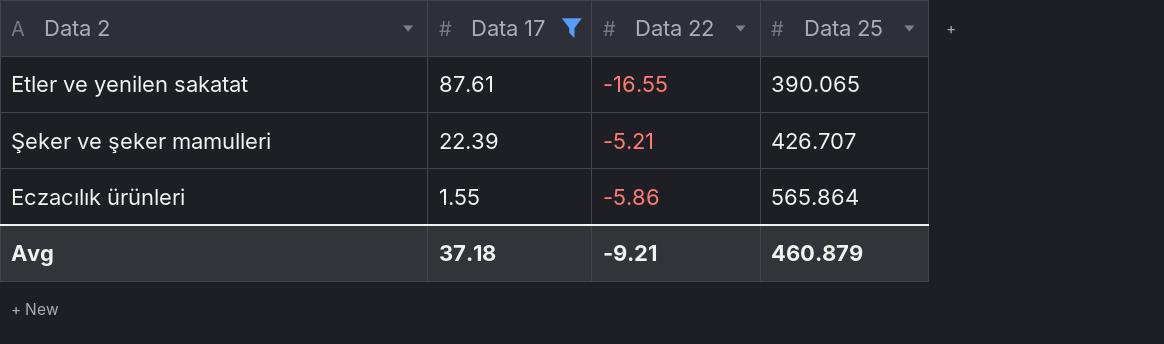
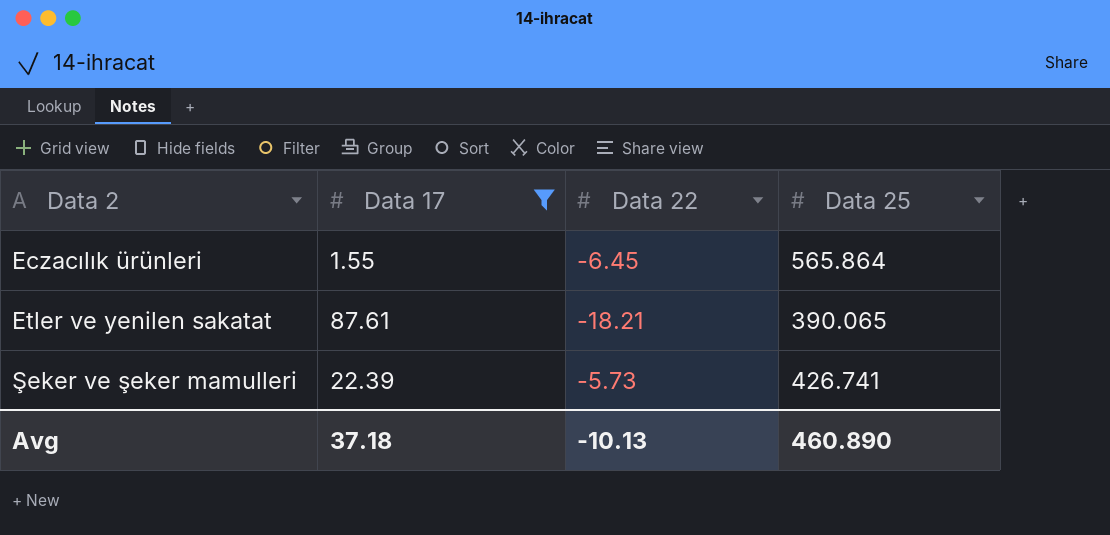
row order: Data 17 descending -> Data 2 ascending
Eczacılık ürünleri | Data 22: -5.86 -> -6.45
Etler ve yenilen sakatat | Data 22: -16.55 -> -18.21
Şeker ve şeker mamulleri | Data 22: -5.21 -> -5.73
Şeker ve şeker mamulleri | Data 25: 426.707 -> 426.741
Avg | Data 22: -9.21 -> -10.13
Avg | Data 25: 460.879 -> 460.890

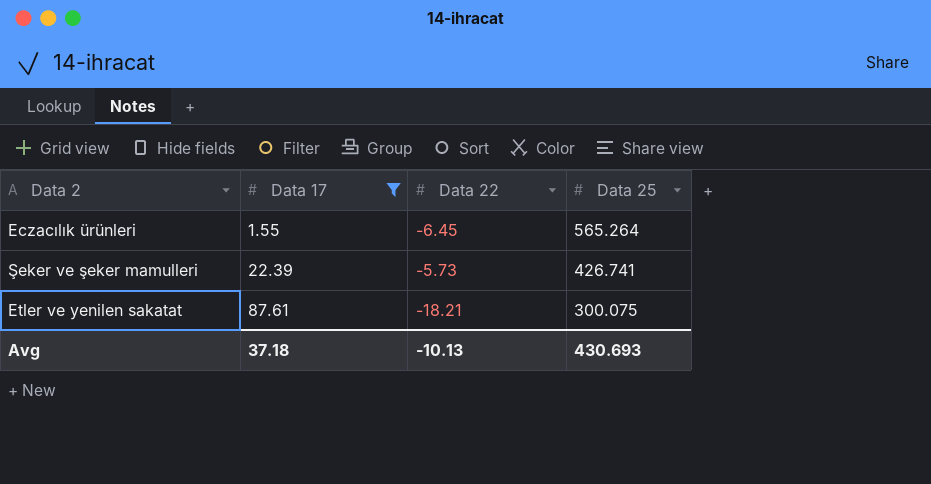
row order: Data 2 ascending -> Data 17 ascending
Eczacılık ürünleri | Data 25: 565.864 -> 565.264
Etler ve yenilen sakatat | Data 25: 390.065 -> 300.075
Avg | Data 25: 460.890 -> 430.693

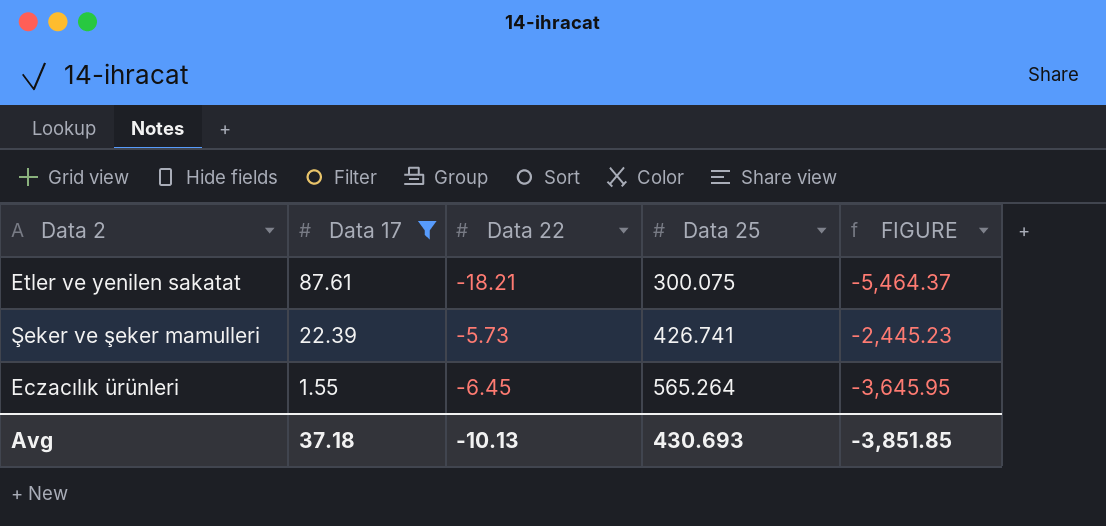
row order: Data 17 ascending -> Data 17 descending
column FIGURE | formula: none -> [Data 22] * [Data 25]

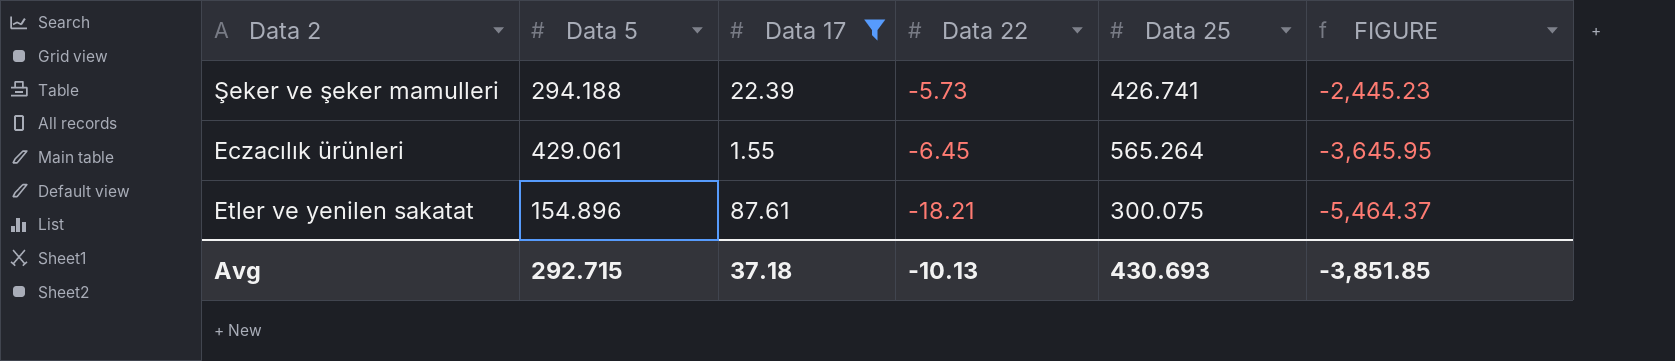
row order: Data 17 descending -> Data 22 descending
column Data 5 | position: none -> 2

